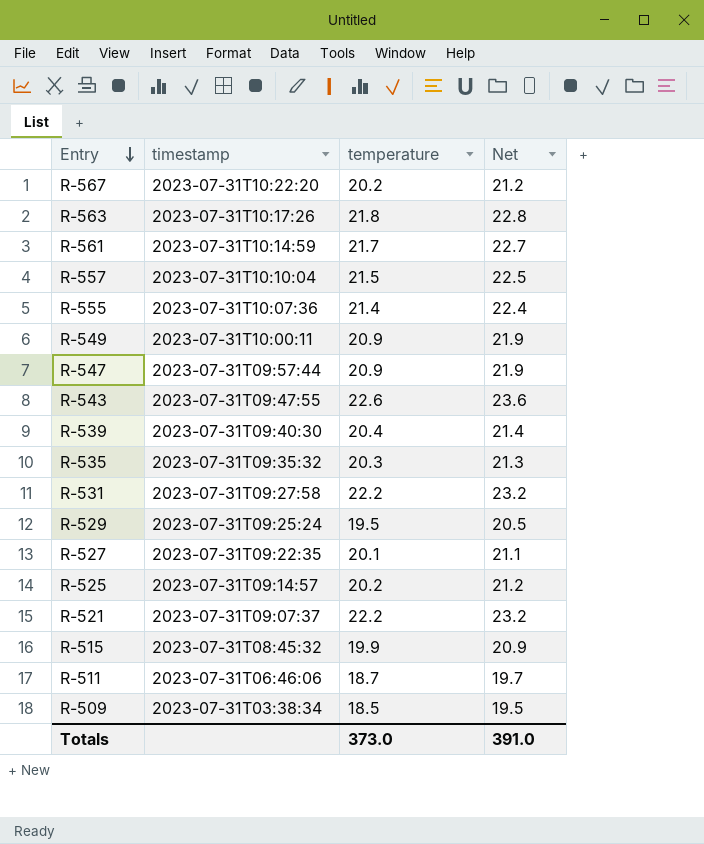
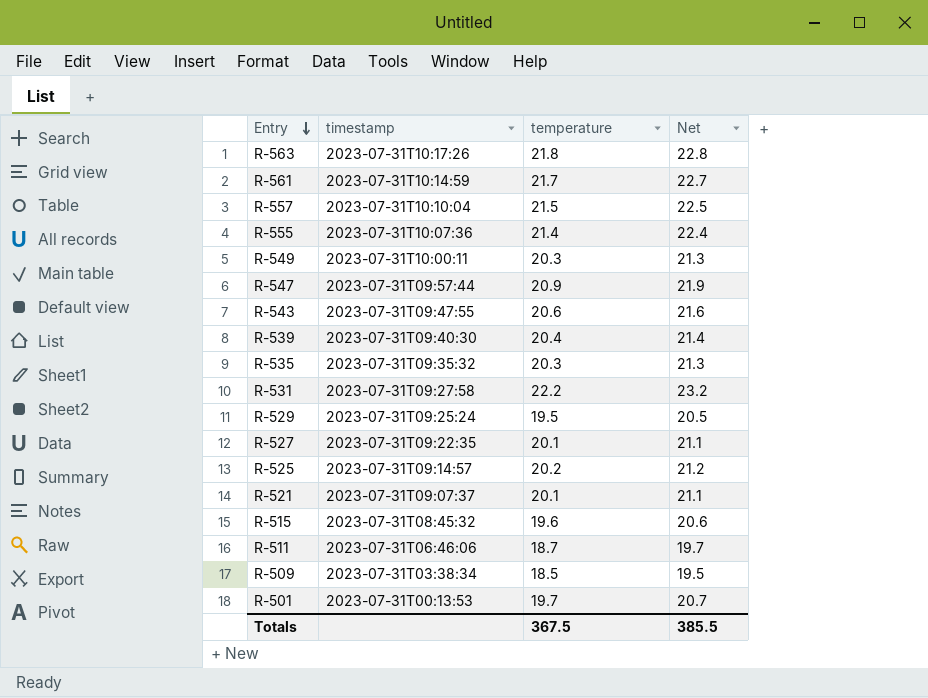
row R-567: 2023-07-31T10:22:20 | 20.2 | 21.2 -> none
R-549 | temperature: 20.9 -> 20.3
R-549 | Net: 21.9 -> 21.3
R-543 | temperature: 22.6 -> 20.6
R-543 | Net: 23.6 -> 21.6
R-521 | temperature: 22.2 -> 20.1
R-521 | Net: 23.2 -> 21.1
R-515 | temperature: 19.9 -> 19.6
R-515 | Net: 20.9 -> 20.6
row R-501: none -> 2023-07-31T00:13:53 | 19.7 | 20.7
Totals | temperature: 373.0 -> 367.5
Totals | Net: 391.0 -> 385.5

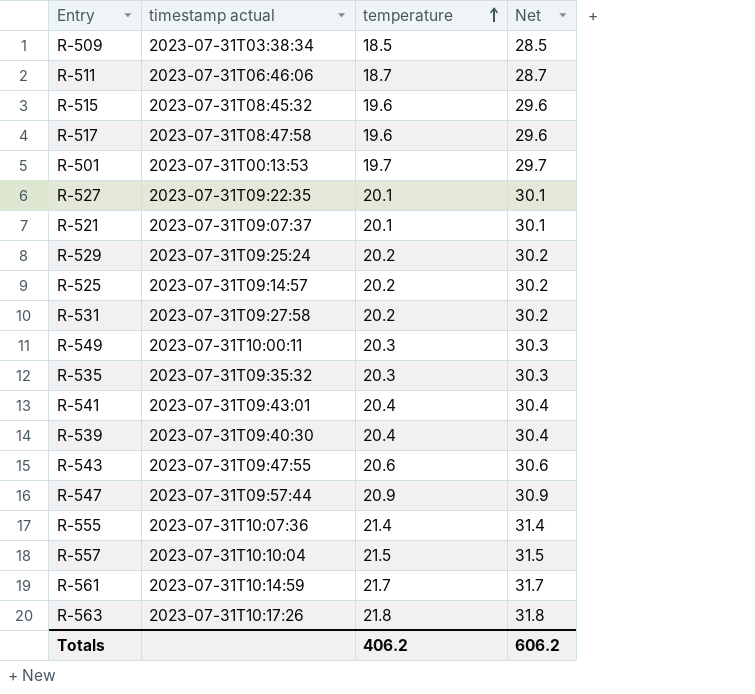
row order: Entry descending -> temperature ascending
column name: timestamp -> timestamp actual
column Net | formula: [temperature] + 1 -> [temperature] + 10
row R-517: none -> 2023-07-31T08:47:58 | 19.6 | 29.6
R-529 | temperature: 19.5 -> 20.2
R-531 | temperature: 22.2 -> 20.2
row R-541: none -> 2023-07-31T09:43:01 | 20.4 | 30.4
Totals | temperature: 367.5 -> 406.2
Totals | Net: 385.5 -> 606.2

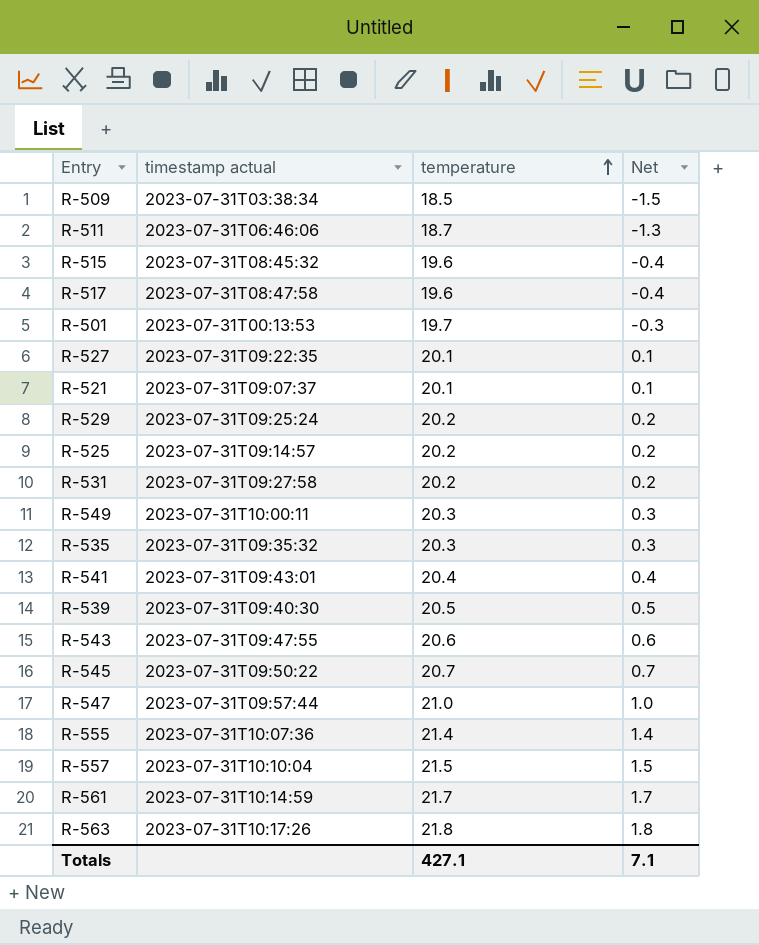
column Net | formula: [temperature] + 10 -> [temperature] - 20
R-539 | temperature: 20.4 -> 20.5
row R-545: none -> 2023-07-31T09:50:22 | 20.7 | 0.7
R-547 | temperature: 20.9 -> 21.0
Totals | temperature: 406.2 -> 427.1
Totals | Net: 606.2 -> 7.1

